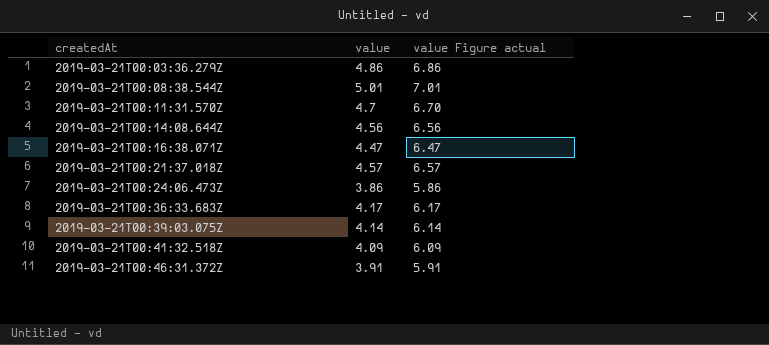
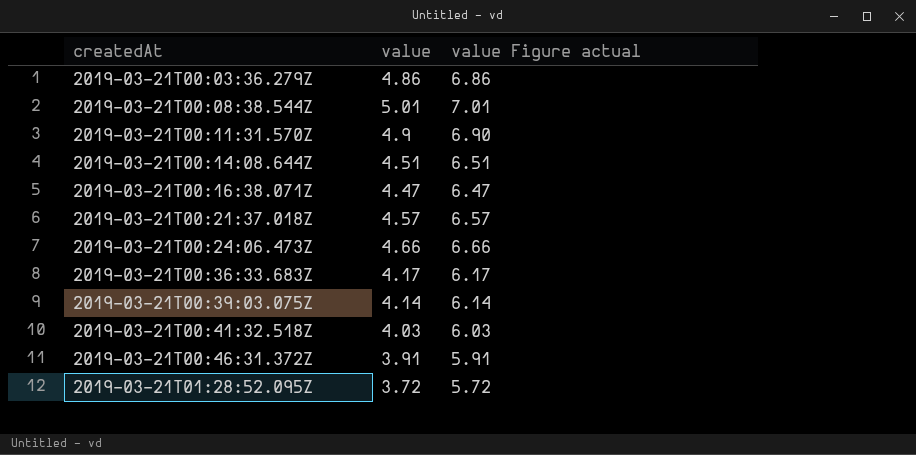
2019-03-21T00:11:31.570Z | value: 4.7 -> 4.9
2019-03-21T00:11:31.570Z | value Figure actual: 6.70 -> 6.90
2019-03-21T00:14:08.644Z | value: 4.56 -> 4.51
2019-03-21T00:14:08.644Z | value Figure actual: 6.56 -> 6.51
2019-03-21T00:24:06.473Z | value: 3.86 -> 4.66
2019-03-21T00:24:06.473Z | value Figure actual: 5.86 -> 6.66
2019-03-21T00:41:32.518Z | value: 4.09 -> 4.03
2019-03-21T00:41:32.518Z | value Figure actual: 6.09 -> 6.03
row 2019-03-21T01:28:52.095Z: none -> 3.72 | 5.72

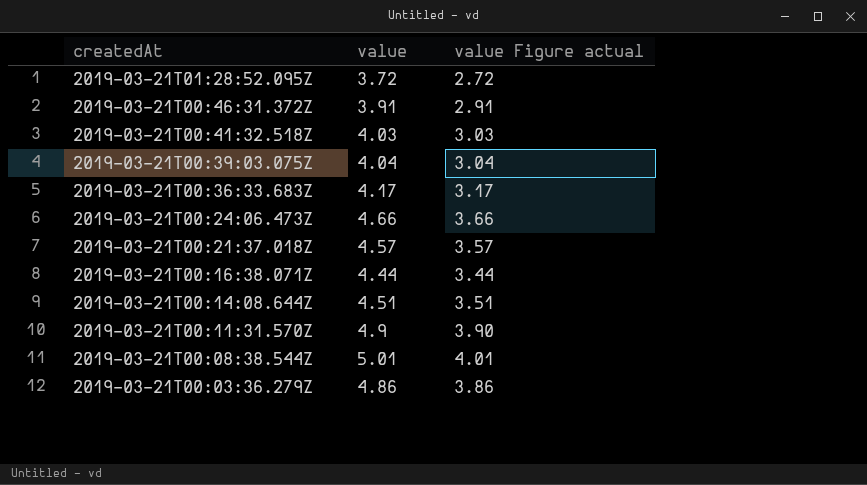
row order: createdAt ascending -> createdAt descending
column value Figure actual | formula: [value] + 2 -> [value] - 1
2019-03-21T00:39:03.075Z | value: 4.14 -> 4.04
2019-03-21T00:16:38.071Z | value: 4.47 -> 4.44

